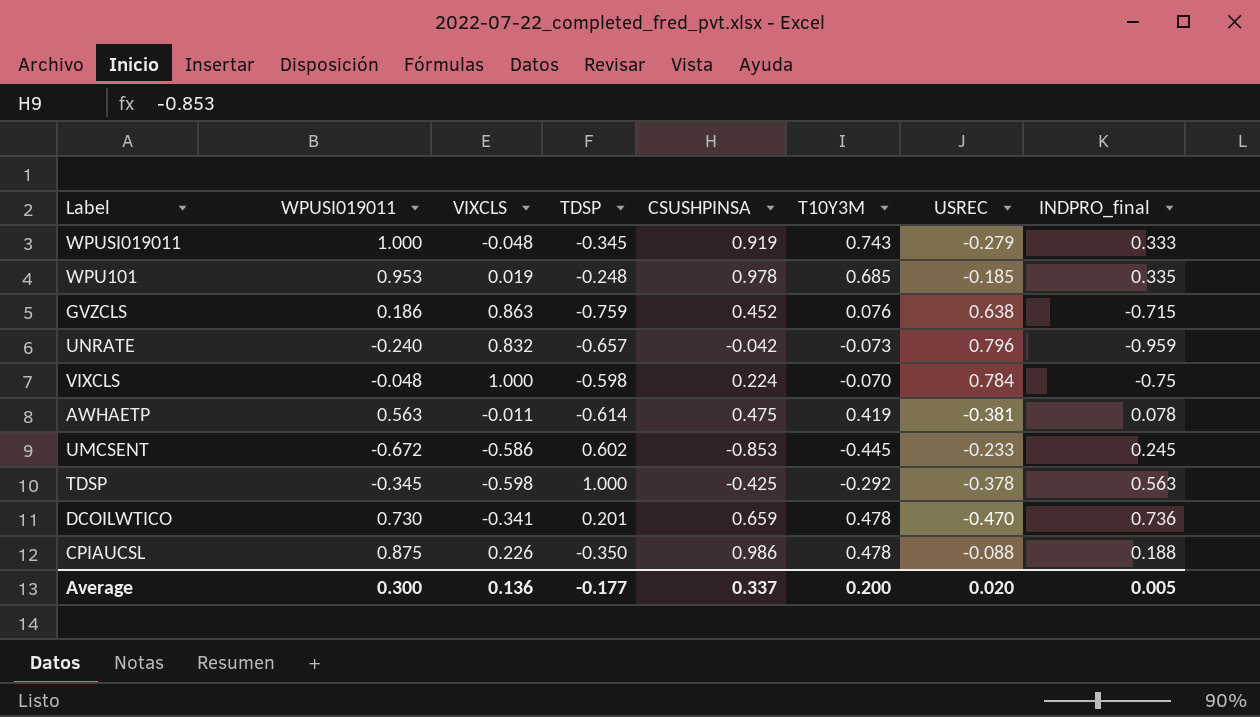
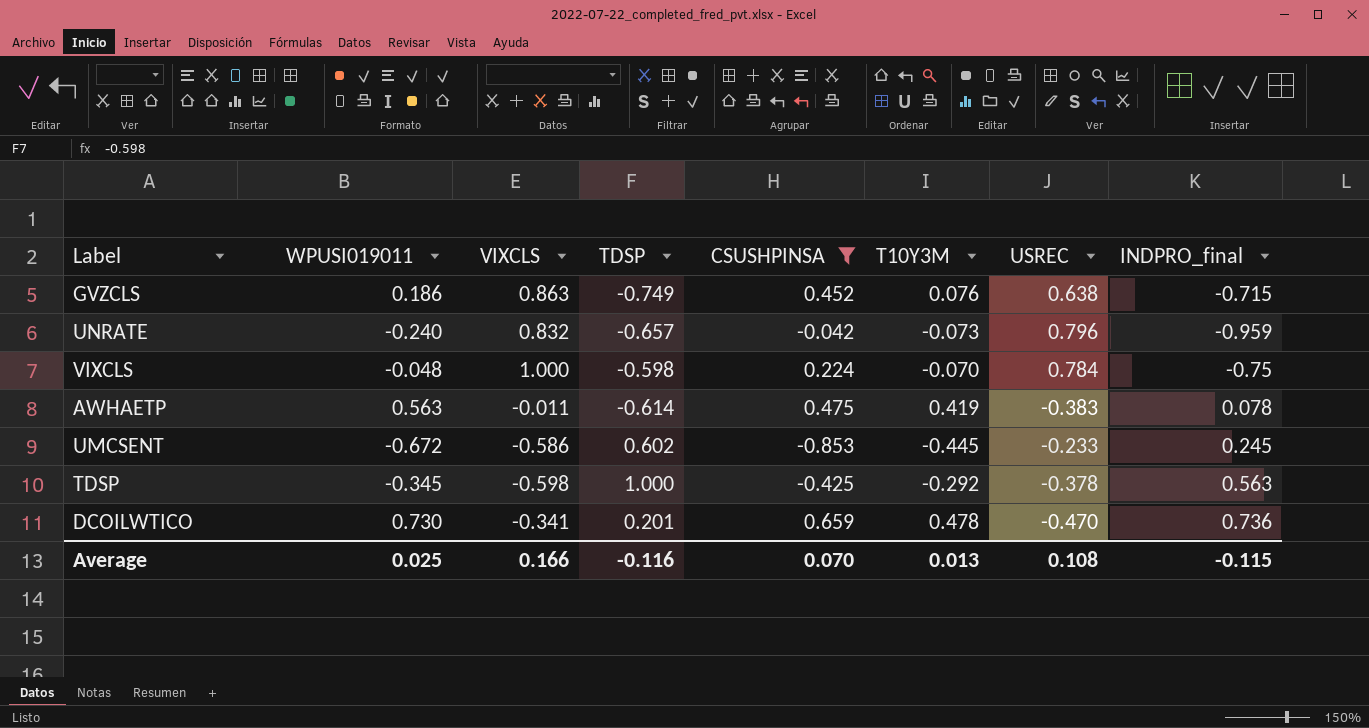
filter: none -> CSUSHPINSA <= 0.659
GVZCLS | TDSP: -0.759 -> -0.749
AWHAETP | USREC: -0.381 -> -0.383
Average | WPUSI019011: 0.300 -> 0.025
Average | VIXCLS: 0.136 -> 0.166
Average | TDSP: -0.177 -> -0.116
Average | CSUSHPINSA: 0.337 -> 0.070
Average | T10Y3M: 0.200 -> 0.013
Average | USREC: 0.020 -> 0.108
Average | INDPRO_final: 0.005 -> -0.115

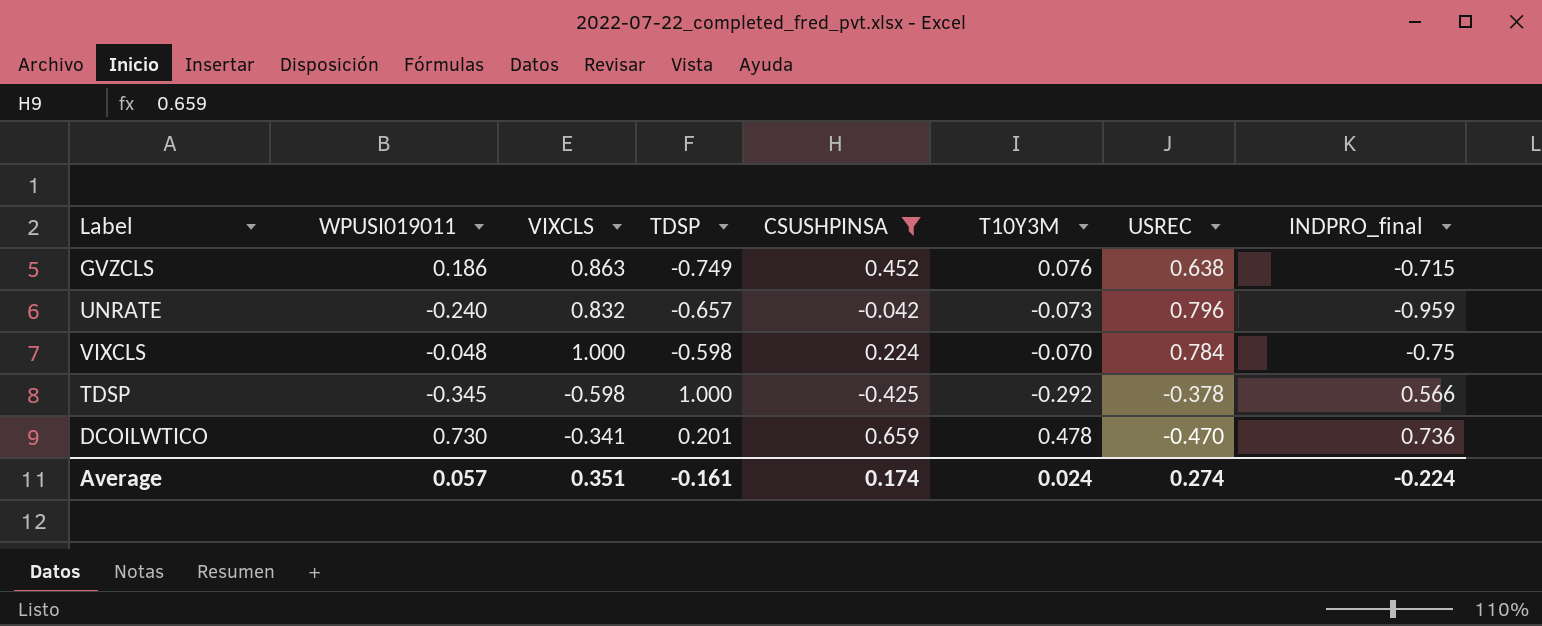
row AWHAETP: 0.563 | -0.011 | -0.614 | 0.475 | 0.419 | -0.383 | 0.078 -> none
row UMCSENT: -0.672 | -0.586 | 0.602 | -0.853 | -0.445 | -0.233 | 0.245 -> none
TDSP | INDPRO_final: 0.563 -> 0.566
Average | WPUSI019011: 0.025 -> 0.057
Average | VIXCLS: 0.166 -> 0.351
Average | TDSP: -0.116 -> -0.161
Average | CSUSHPINSA: 0.070 -> 0.174
Average | T10Y3M: 0.013 -> 0.024
Average | USREC: 0.108 -> 0.274
Average | INDPRO_final: -0.115 -> -0.224

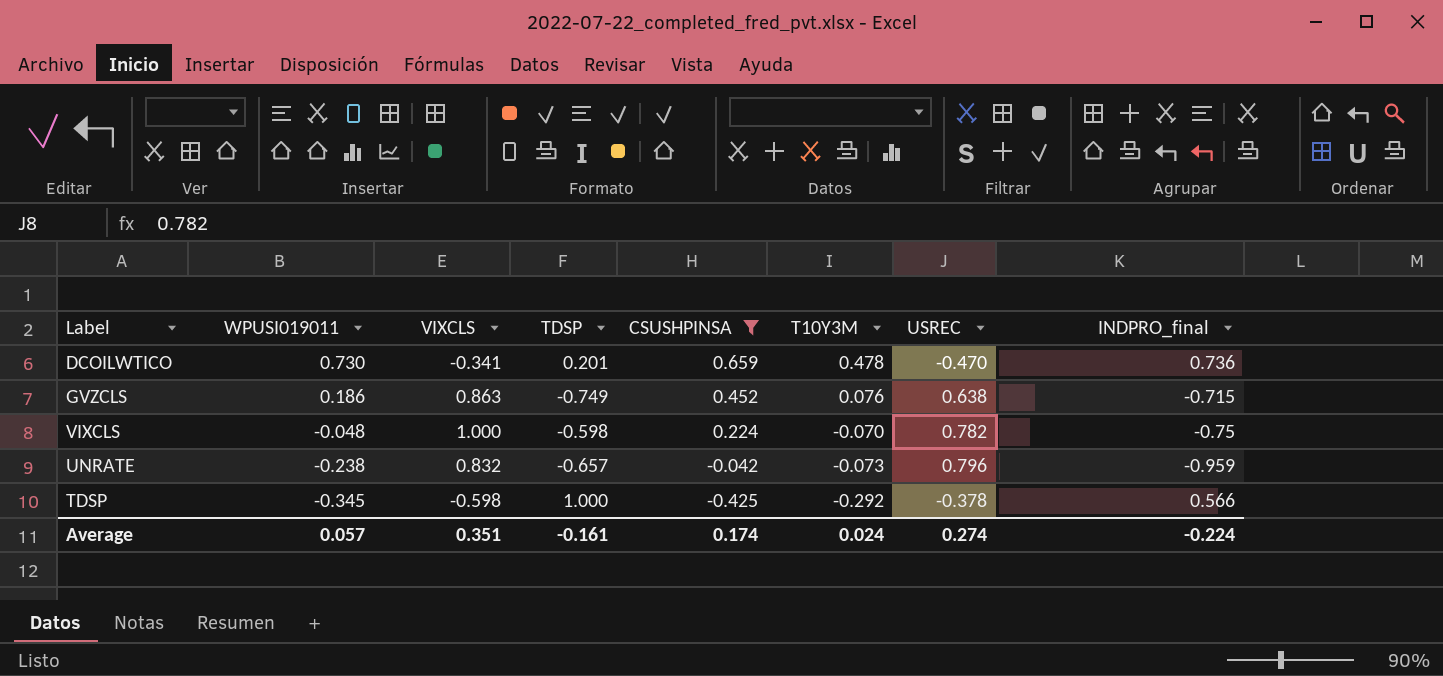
row order: none -> WPUSI019011 descending
VIXCLS | USREC: 0.784 -> 0.782
UNRATE | WPUSI019011: -0.240 -> -0.238

